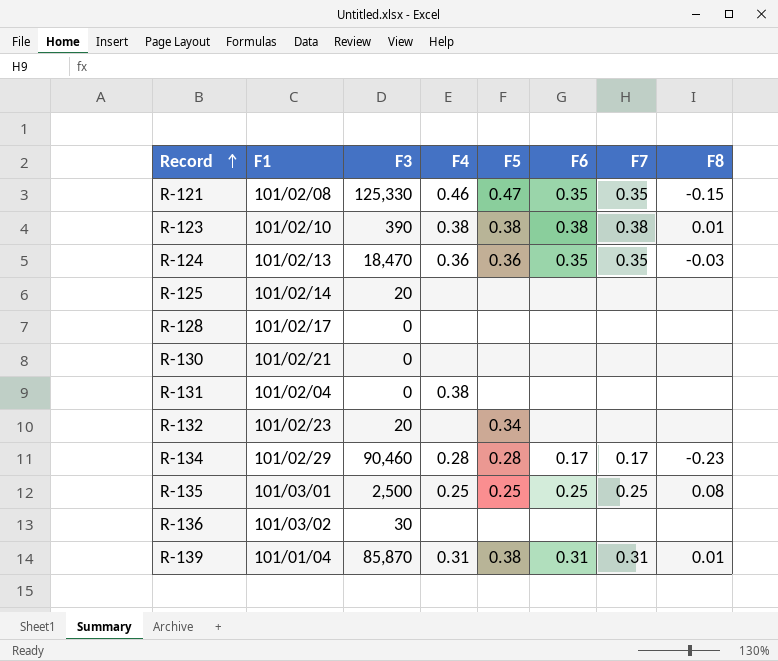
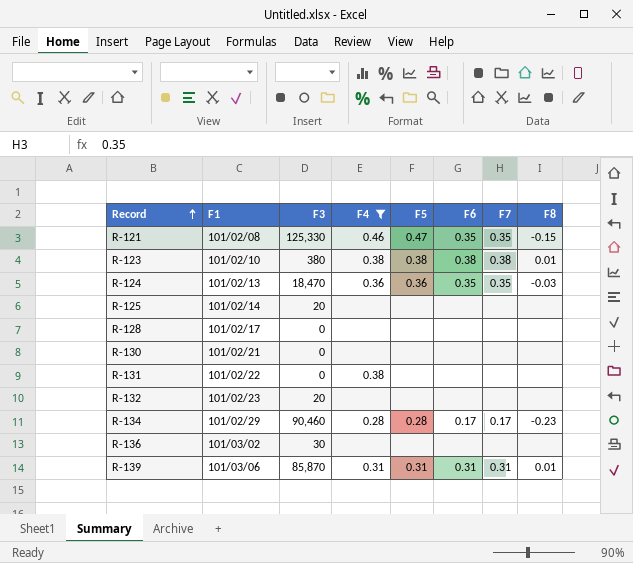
filter: none -> F4 != 0.25
R-123 | F3: 390 -> 380
R-131 | F1: 101/02/04 -> 101/02/22
R-132 | F5: 0.34 -> none
R-139 | F1: 101/01/04 -> 101/03/06
R-139 | F5: 0.38 -> 0.31

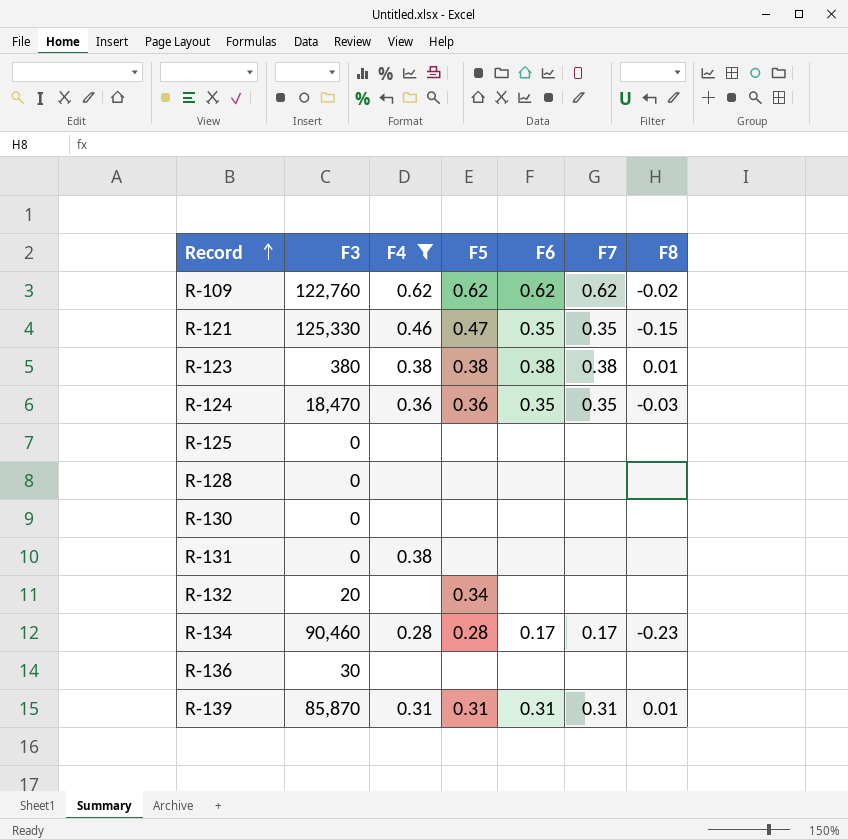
column F1 | position: 2 -> none
row R-109: none -> 122,760 | 0.62 | 0.62 | 0.62 | 0.62 | -0.02
R-125 | F3: 20 -> 0
R-132 | F5: none -> 0.34

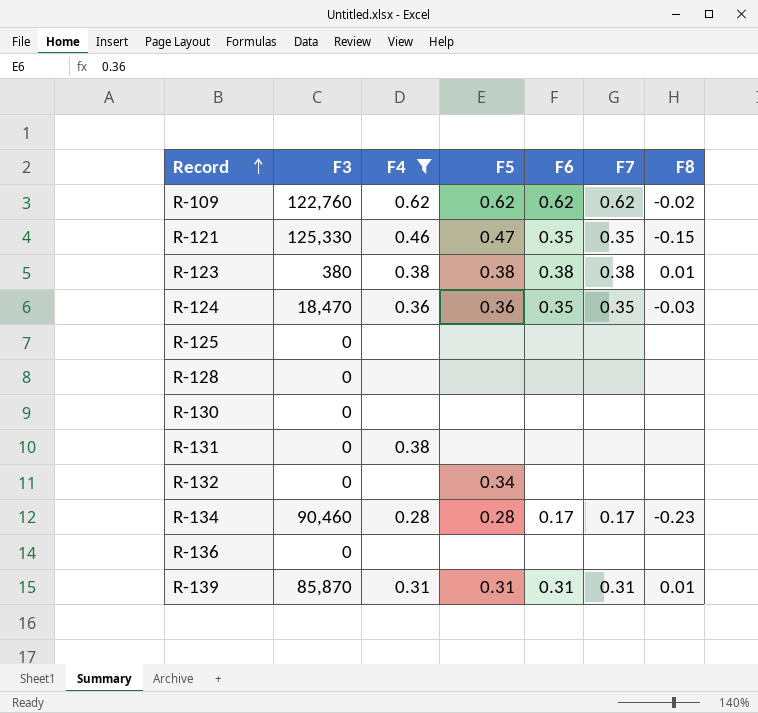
R-132 | F3: 20 -> 0
R-136 | F3: 30 -> 0

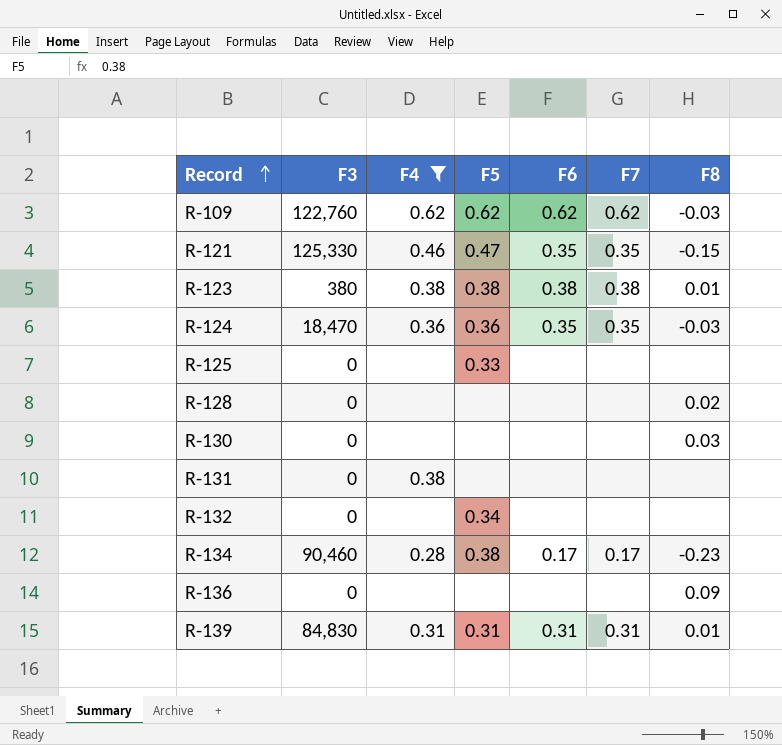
R-109 | F8: -0.02 -> -0.03
R-125 | F5: none -> 0.33
R-128 | F8: none -> 0.02
R-130 | F8: none -> 0.03
R-134 | F5: 0.28 -> 0.38
R-136 | F8: none -> 0.09
R-139 | F3: 85,870 -> 84,830

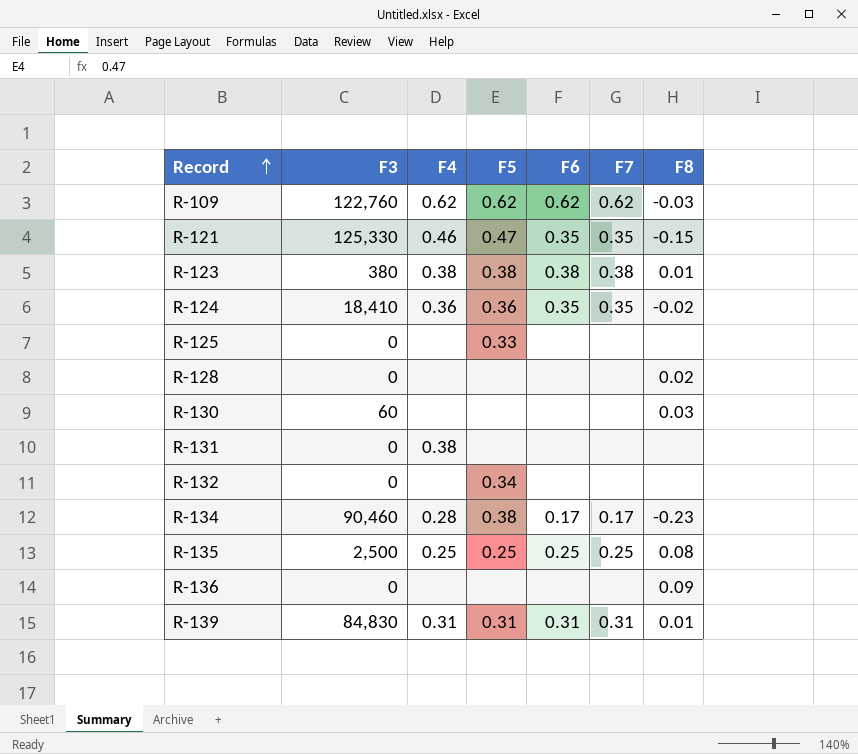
filter: F4 != 0.25 -> none
R-124 | F3: 18,470 -> 18,410
R-124 | F8: -0.03 -> -0.02
R-130 | F3: 0 -> 60

